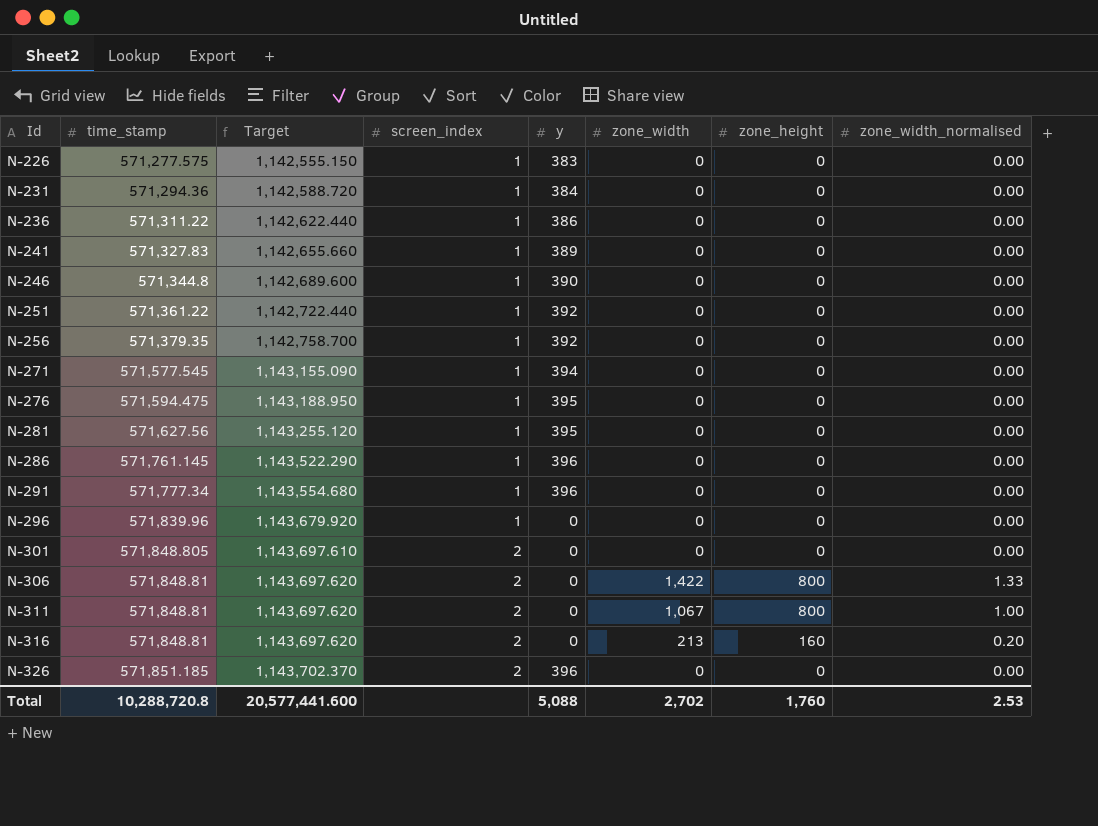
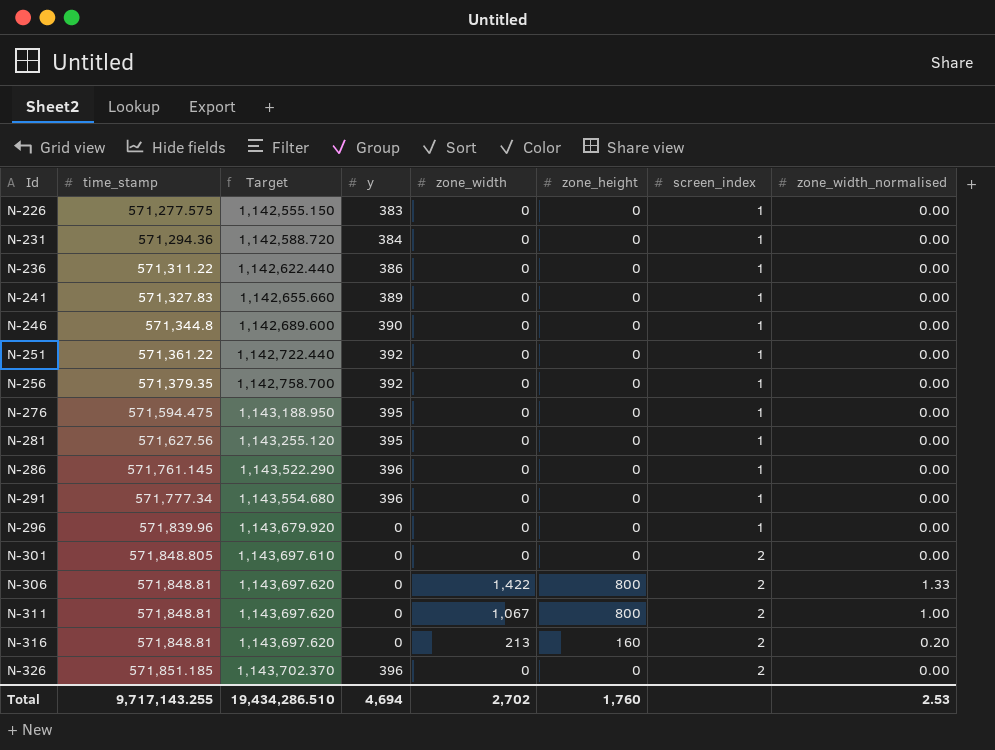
column screen_index | position: 4 -> 7
row N-271: 571,577.545 | 1,143,155.090 | 1 | 394 | 0 | 0 | 0.00 -> none
Total | time_stamp: 10,288,720.8 -> 9,717,143.255
Total | Target: 20,577,441.600 -> 19,434,286.510
Total | y: 5,088 -> 4,694

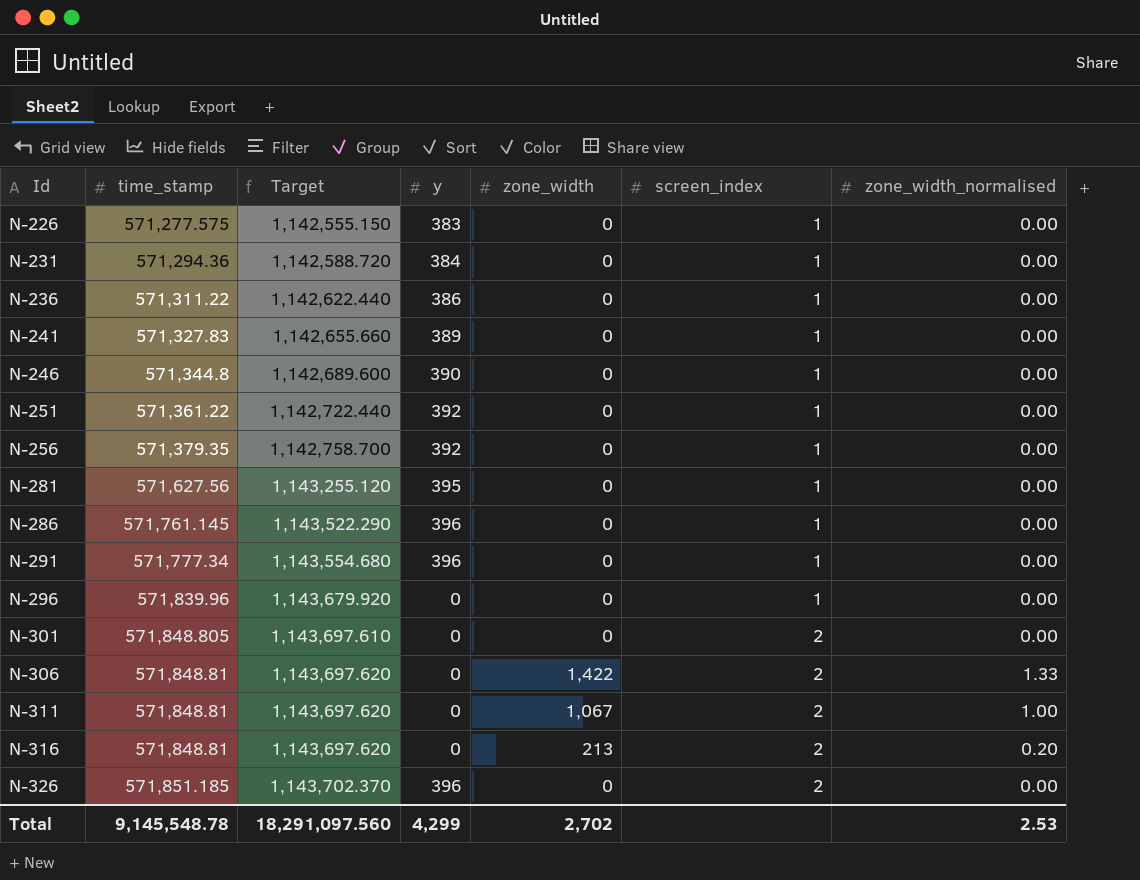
column zone_height | position: 6 -> none
row N-276: 571,594.475 | 1,143,188.950 | 395 | 0 | 0 | 1 | 0.00 -> none
Total | time_stamp: 9,717,143.255 -> 9,145,548.78
Total | Target: 19,434,286.510 -> 18,291,097.560
Total | y: 4,694 -> 4,299

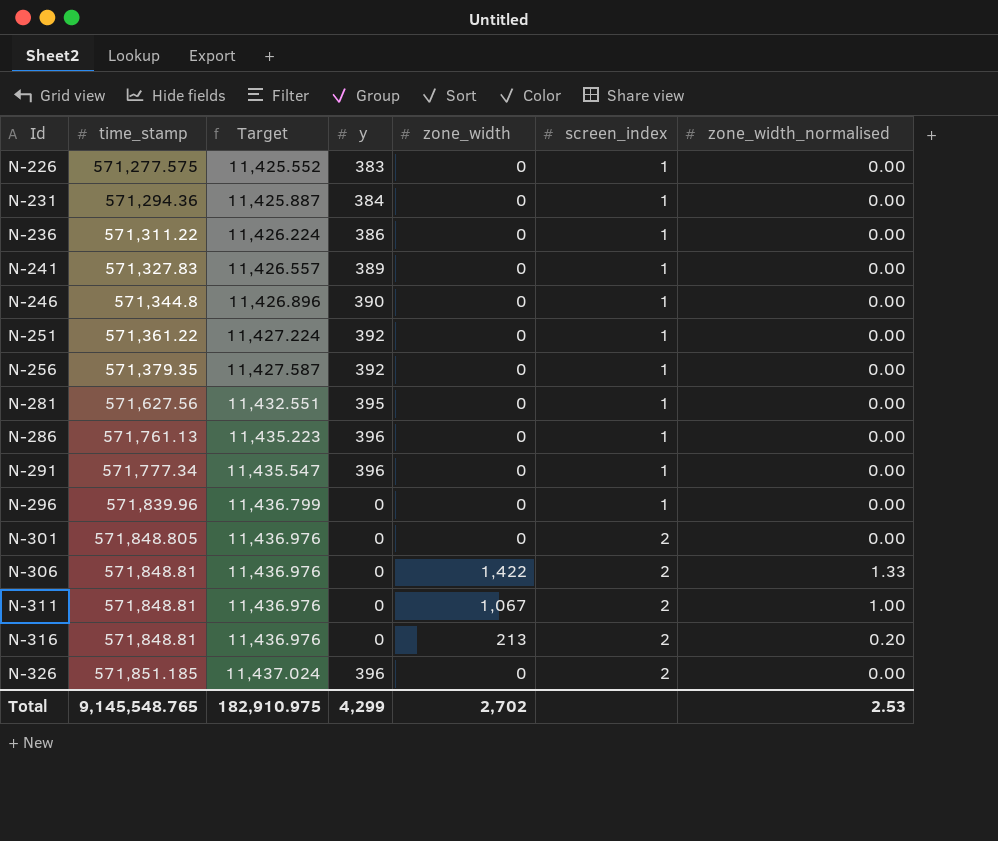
column Target | formula: [time_stamp] * 2 -> [time_stamp] * 0.02
N-286 | time_stamp: 571,761.145 -> 571,761.13
Total | time_stamp: 9,145,548.78 -> 9,145,548.765
Total | Target: 18,291,097.560 -> 182,910.975

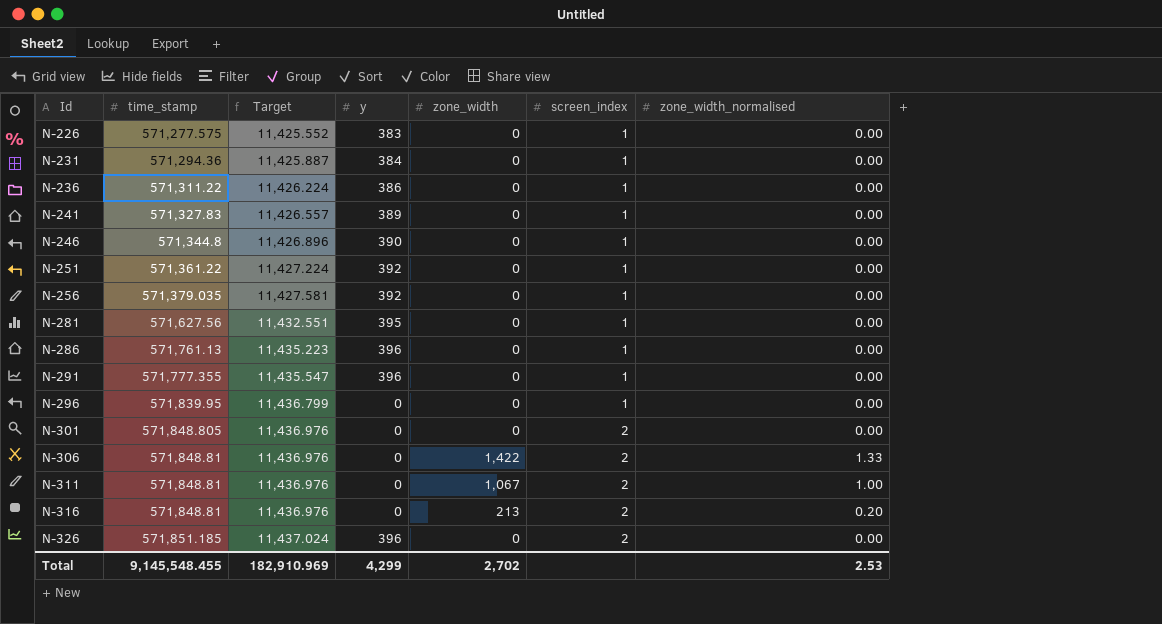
N-256 | time_stamp: 571,379.35 -> 571,379.035
N-256 | Target: 11,427.587 -> 11,427.581
N-291 | time_stamp: 571,777.34 -> 571,777.355
N-296 | time_stamp: 571,839.96 -> 571,839.95
Total | time_stamp: 9,145,548.765 -> 9,145,548.455
Total | Target: 182,910.975 -> 182,910.969

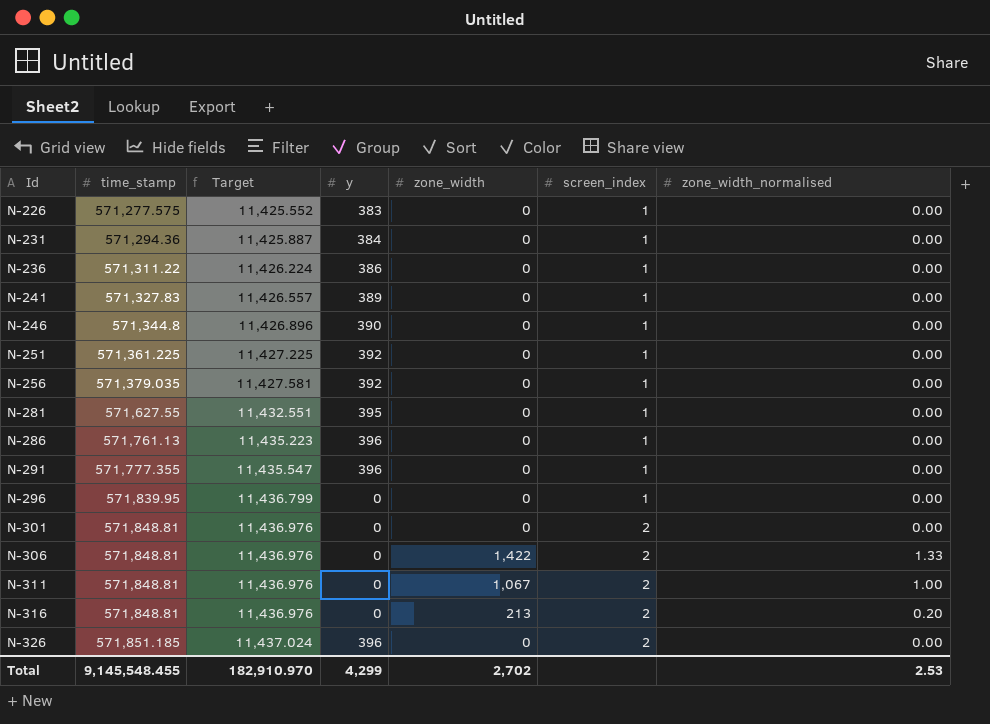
N-251 | time_stamp: 571,361.22 -> 571,361.225
N-251 | Target: 11,427.224 -> 11,427.225
N-281 | time_stamp: 571,627.56 -> 571,627.55
N-301 | time_stamp: 571,848.805 -> 571,848.81
Total | Target: 182,910.969 -> 182,910.970

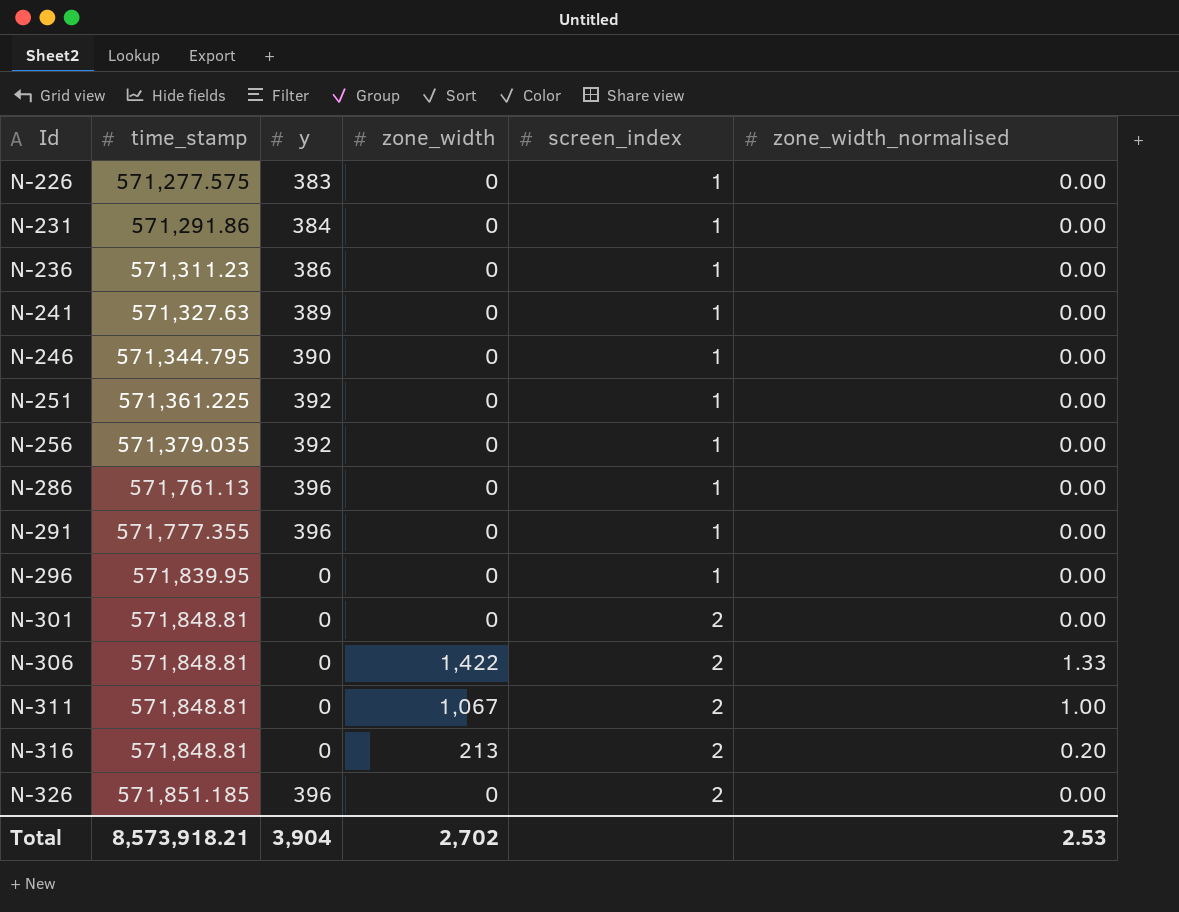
column Target | formula: [time_stamp] * 0.02 -> none
row N-281: 571,627.55 | 11,432.551 | 395 | 0 | 1 | 0.00 -> none
N-231 | time_stamp: 571,294.36 -> 571,291.86
N-236 | time_stamp: 571,311.22 -> 571,311.23
N-241 | time_stamp: 571,327.83 -> 571,327.63
N-246 | time_stamp: 571,344.8 -> 571,344.795
Total | time_stamp: 9,145,548.455 -> 8,573,918.21
Total | y: 4,299 -> 3,904

